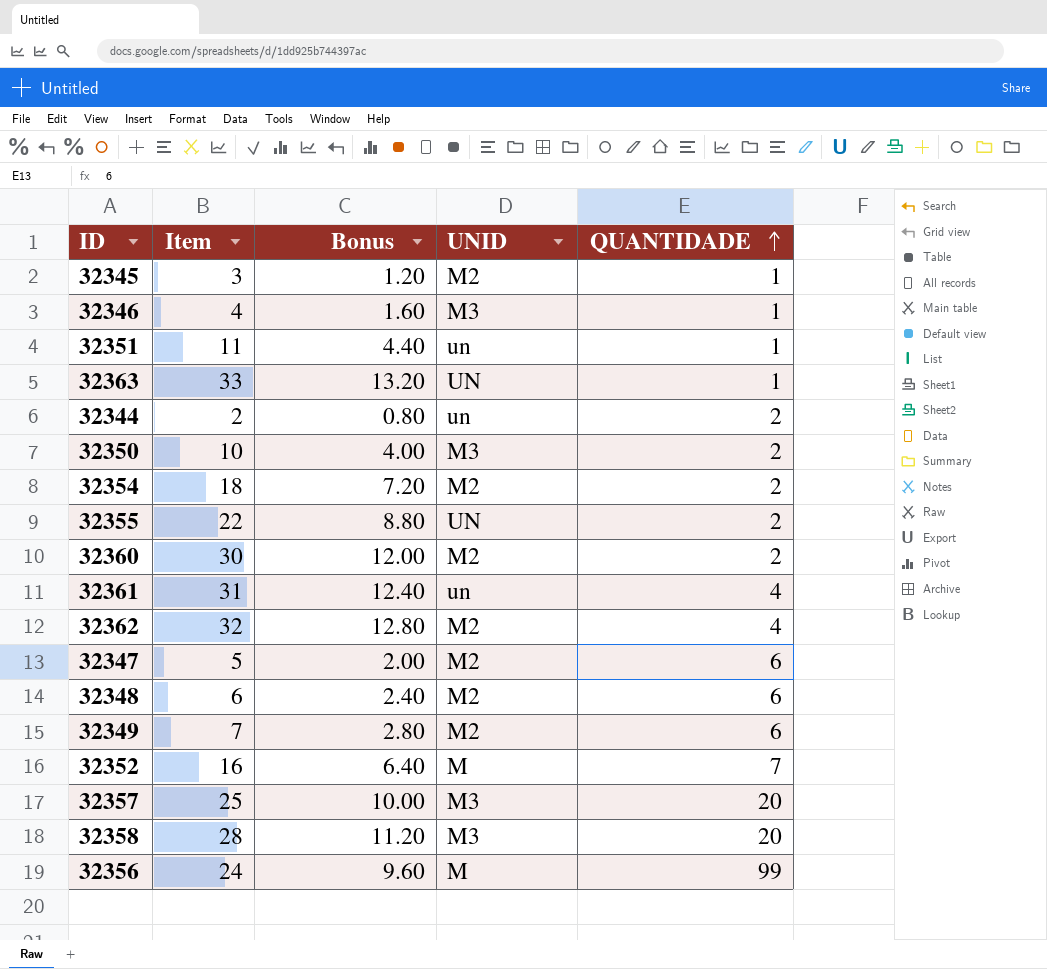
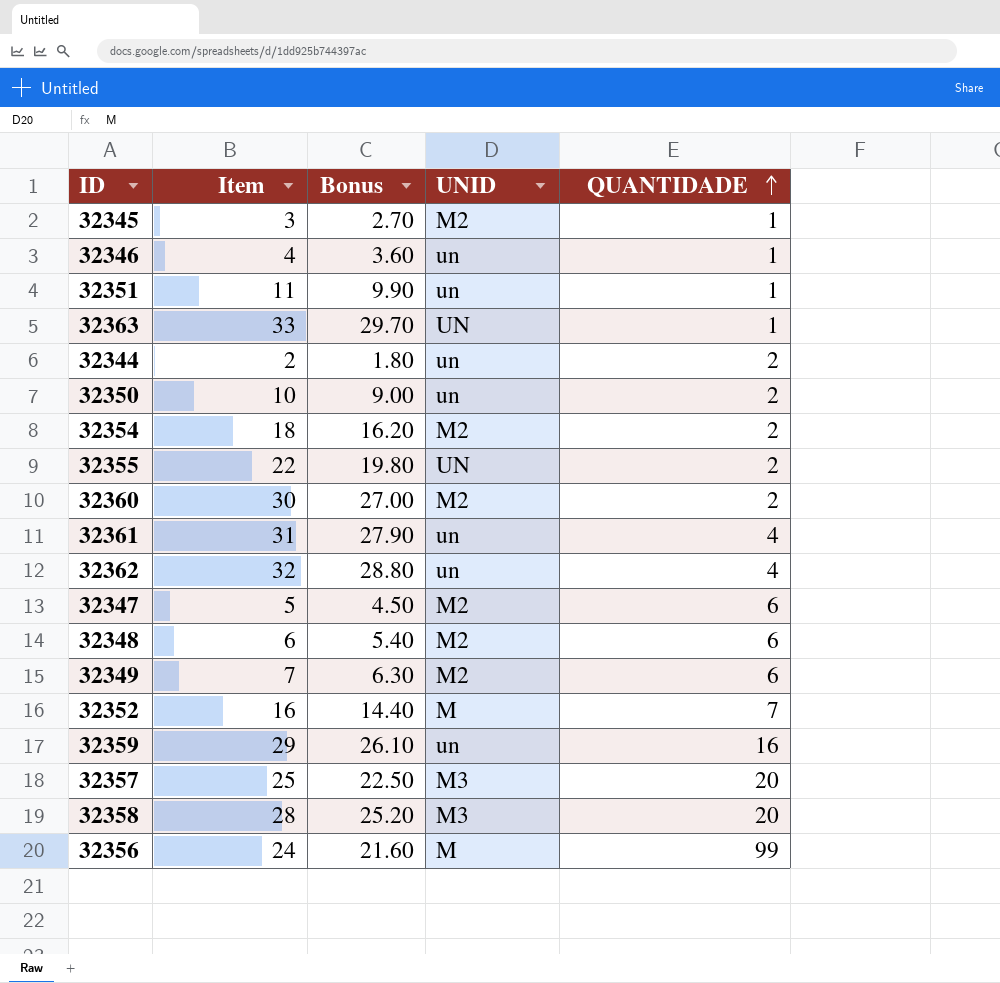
column Bonus | formula: [Item] * 0.4 -> [Item] * 0.9
32346 | UNID: M3 -> un
32350 | UNID: M3 -> un
32362 | UNID: M2 -> un
row 32359: none -> 29 | 26.10 | un | 16

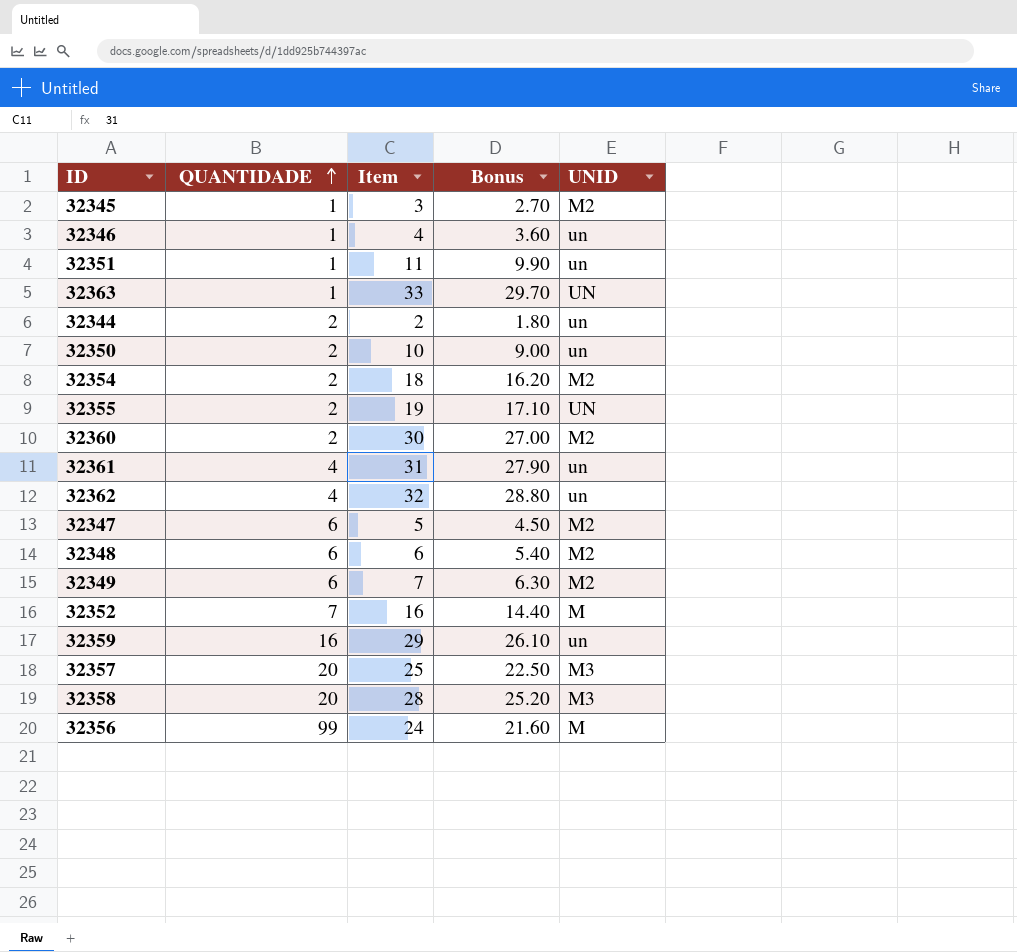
column QUANTIDADE | position: 5 -> 2
32355 | Item: 22 -> 19
32355 | Bonus: 19.80 -> 17.10

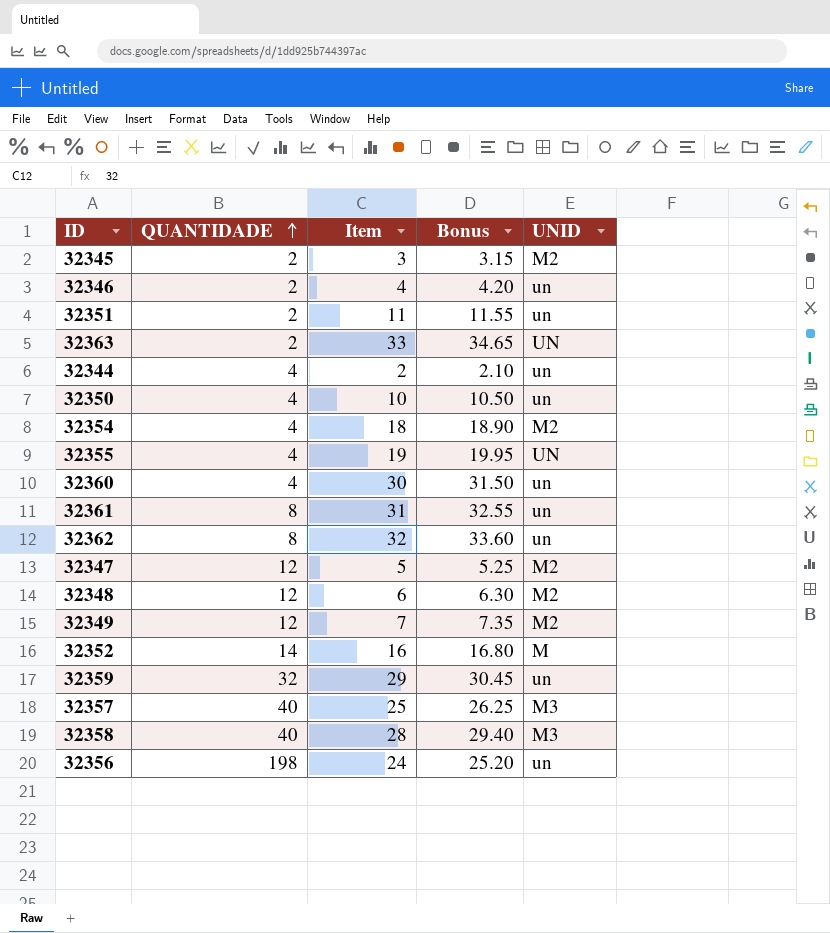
column Bonus | formula: [Item] * 0.9 -> [Item] * 1.05
32345 | QUANTIDADE: 1 -> 2
32346 | QUANTIDADE: 1 -> 2
32351 | QUANTIDADE: 1 -> 2
32363 | QUANTIDADE: 1 -> 2
32344 | QUANTIDADE: 2 -> 4
32350 | QUANTIDADE: 2 -> 4
32354 | QUANTIDADE: 2 -> 4
32355 | QUANTIDADE: 2 -> 4
32360 | QUANTIDADE: 2 -> 4
32360 | UNID: M2 -> un
32361 | QUANTIDADE: 4 -> 8
32362 | QUANTIDADE: 4 -> 8
32347 | QUANTIDADE: 6 -> 12
32348 | QUANTIDADE: 6 -> 12
32349 | QUANTIDADE: 6 -> 12
32352 | QUANTIDADE: 7 -> 14
32359 | QUANTIDADE: 16 -> 32
32357 | QUANTIDADE: 20 -> 40
32358 | QUANTIDADE: 20 -> 40
32356 | QUANTIDADE: 99 -> 198
32356 | UNID: M -> un

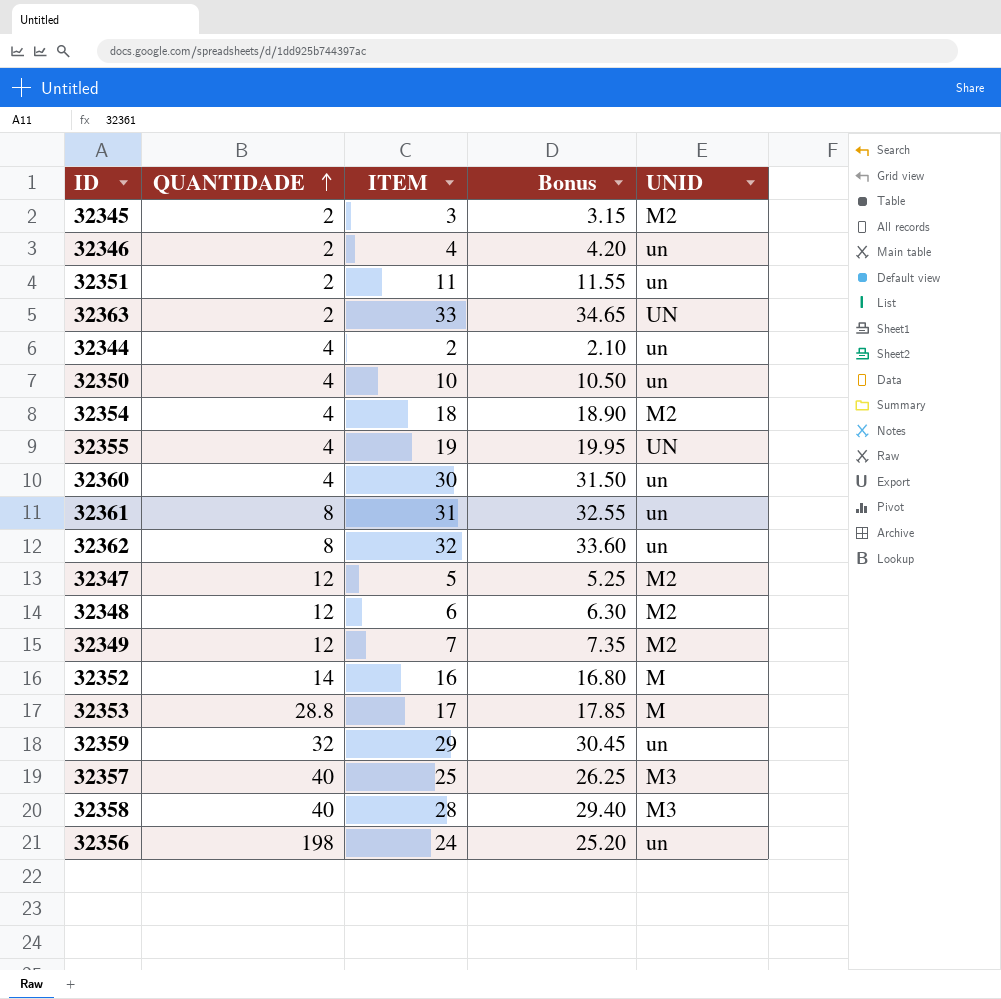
column name: Item -> ITEM
row 32353: none -> 28.8 | 17 | 17.85 | M

